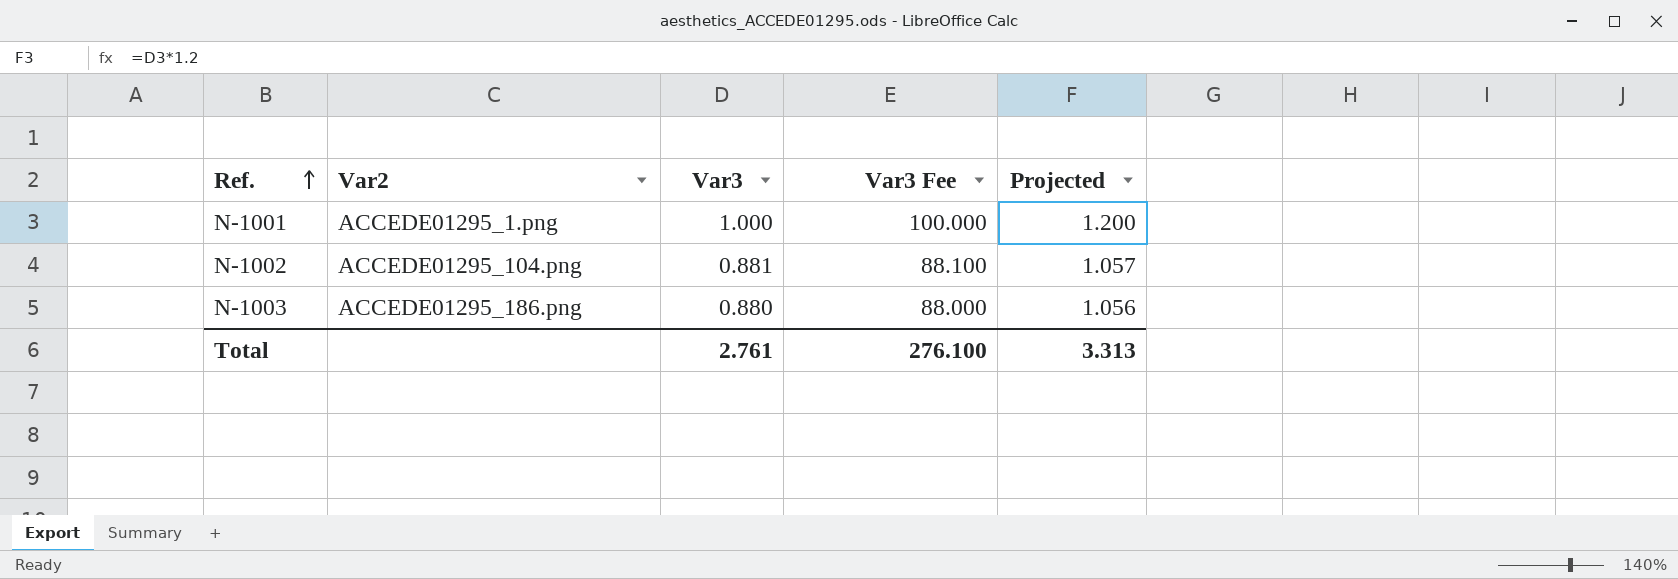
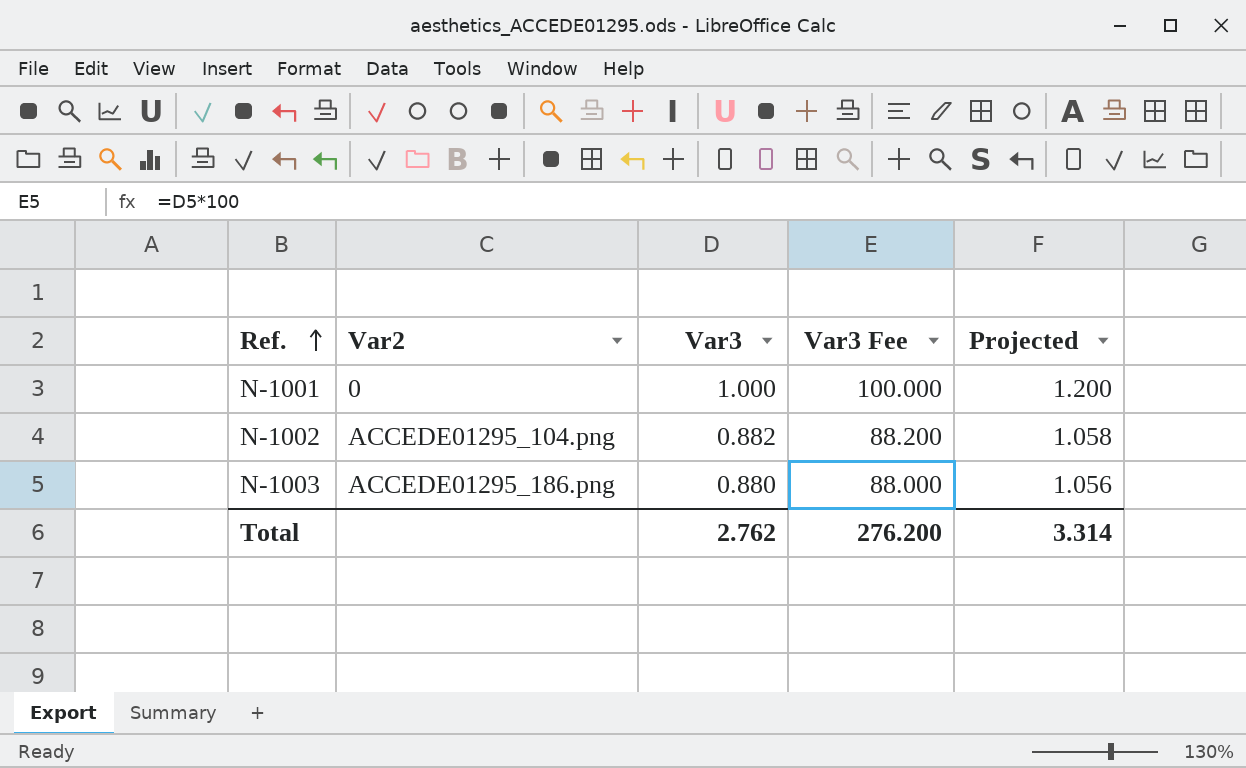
N-1001 | Var2: ACCEDE01295_1.png -> 0
N-1002 | Var3: 0.881 -> 0.882
N-1002 | Var3 Fee: 88.100 -> 88.200
N-1002 | Projected: 1.057 -> 1.058
Total | Var3: 2.761 -> 2.762
Total | Var3 Fee: 276.100 -> 276.200
Total | Projected: 3.313 -> 3.314

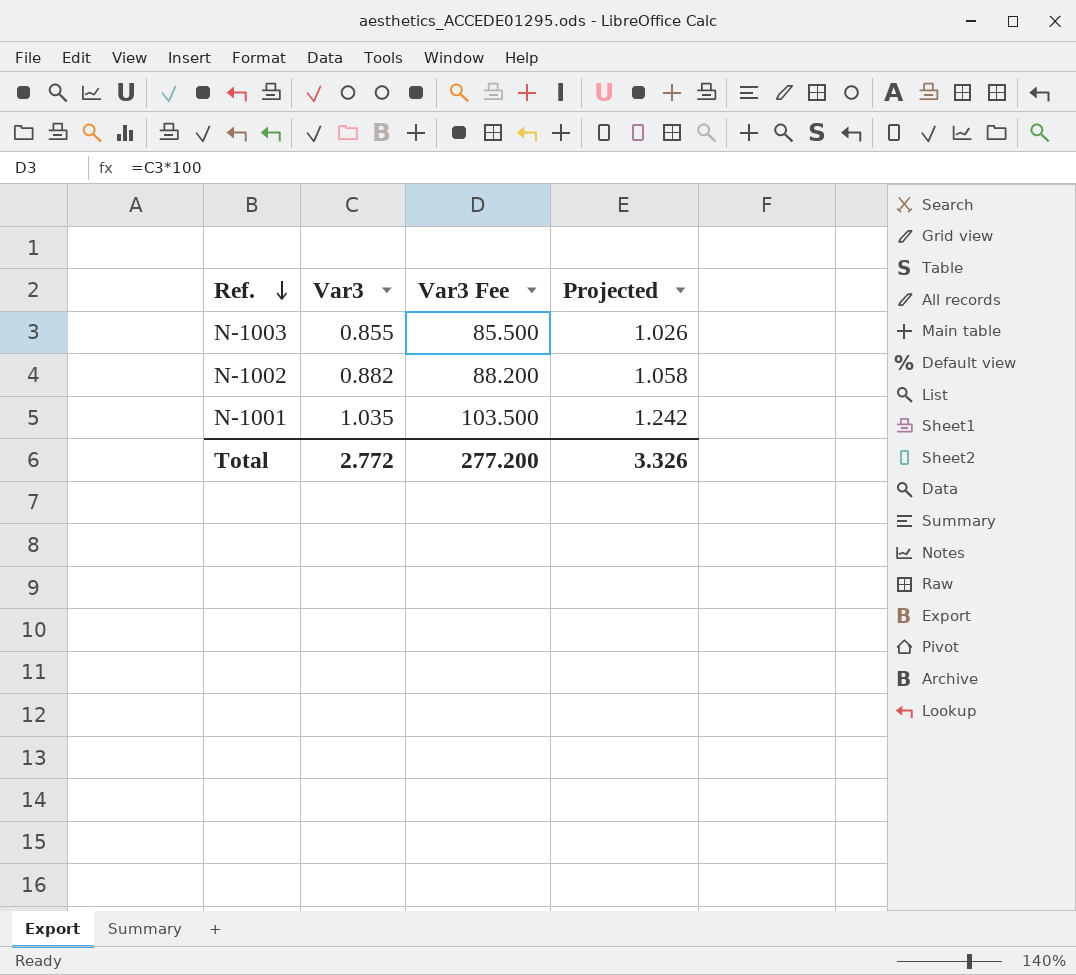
row order: Ref. ascending -> Ref. descending
column Var2 | position: 2 -> none
N-1003 | Var3: 0.880 -> 0.855
N-1003 | Var3 Fee: 88.000 -> 85.500
N-1003 | Projected: 1.056 -> 1.026
N-1001 | Var3: 1.000 -> 1.035
N-1001 | Var3 Fee: 100.000 -> 103.500
N-1001 | Projected: 1.200 -> 1.242
Total | Var3: 2.762 -> 2.772
Total | Var3 Fee: 276.200 -> 277.200
Total | Projected: 3.314 -> 3.326

